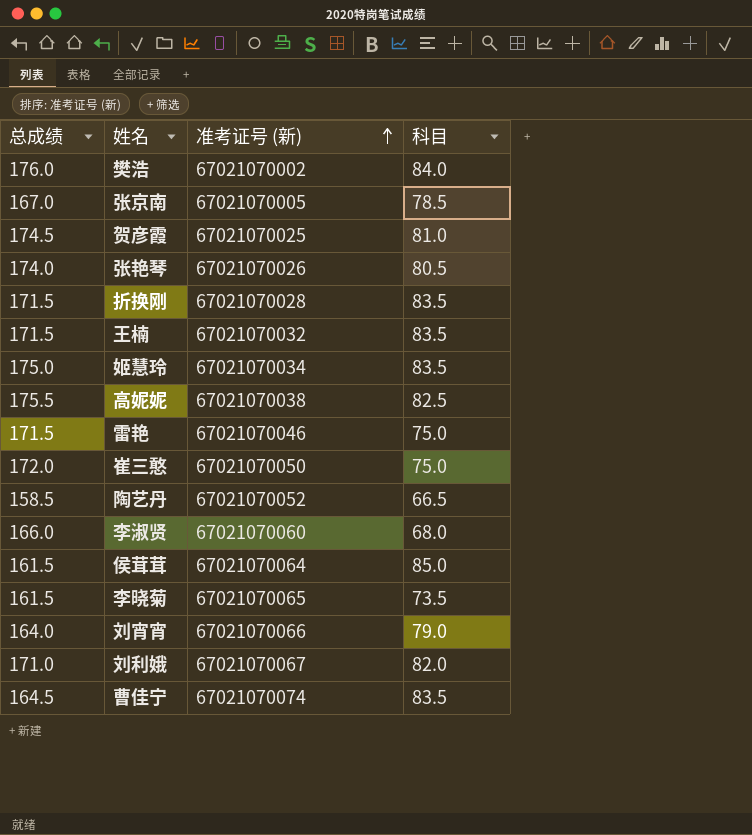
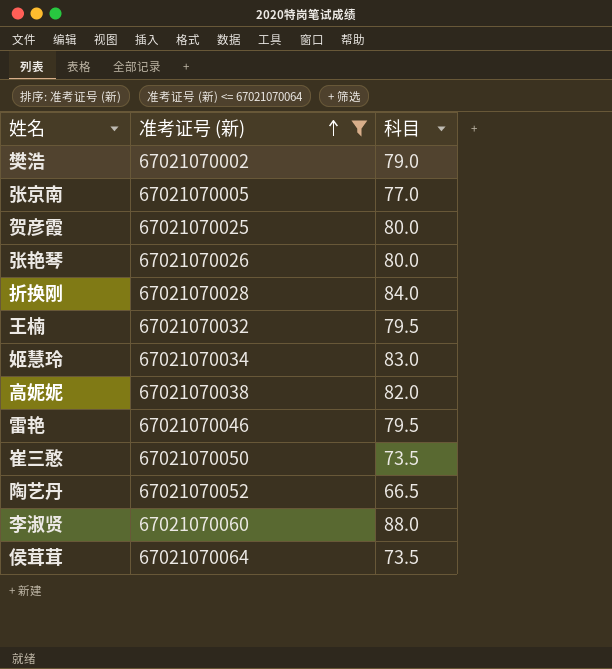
filter: none -> 准考证号 (新) <= 67021070064
column 总成绩 | position: 1 -> none
樊浩 | 科目: 84.0 -> 79.0
张京南 | 科目: 78.5 -> 77.0
贺彦霞 | 科目: 81.0 -> 80.0
张艳琴 | 科目: 80.5 -> 80.0
折换刚 | 科目: 83.5 -> 84.0
王楠 | 科目: 83.5 -> 79.5
姬慧玲 | 科目: 83.5 -> 83.0
高妮妮 | 科目: 82.5 -> 82.0
雷艳 | 科目: 75.0 -> 79.5
崔三憨 | 科目: 75.0 -> 73.5
李淑贤 | 科目: 68.0 -> 88.0
侯茸茸 | 科目: 85.0 -> 73.5

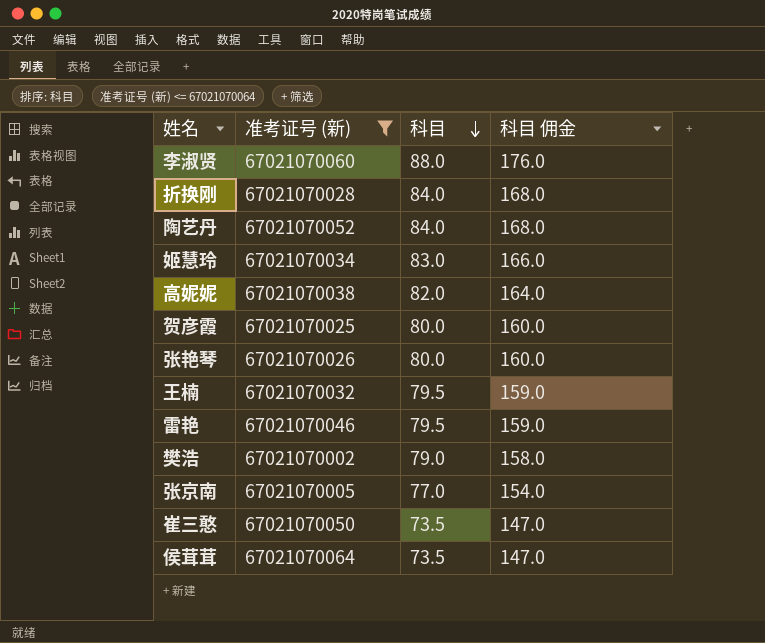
row order: 准考证号 (新) ascending -> 科目 descending
column 科目 佣金 | formula: none -> [科目] * 2
陶艺丹 | 科目: 66.5 -> 84.0

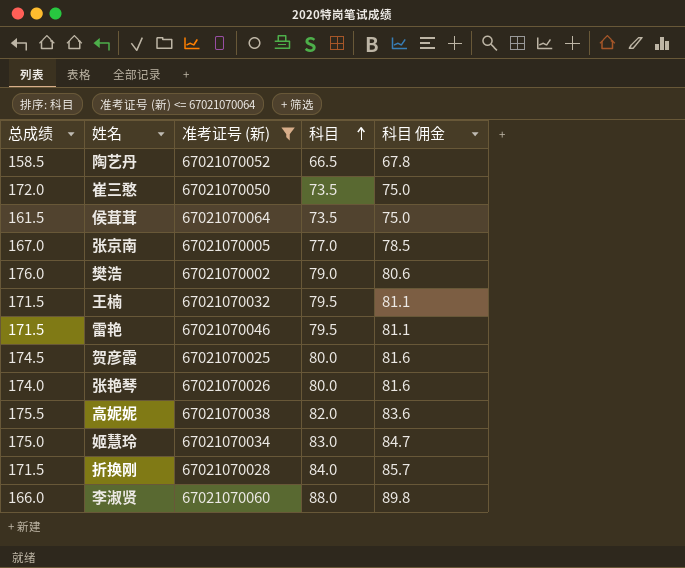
row order: 科目 descending -> 科目 ascending
column 总成绩 | position: none -> 1
column 科目 佣金 | formula: [科目] * 2 -> [科目] * 1.02
陶艺丹 | 科目: 84.0 -> 66.5

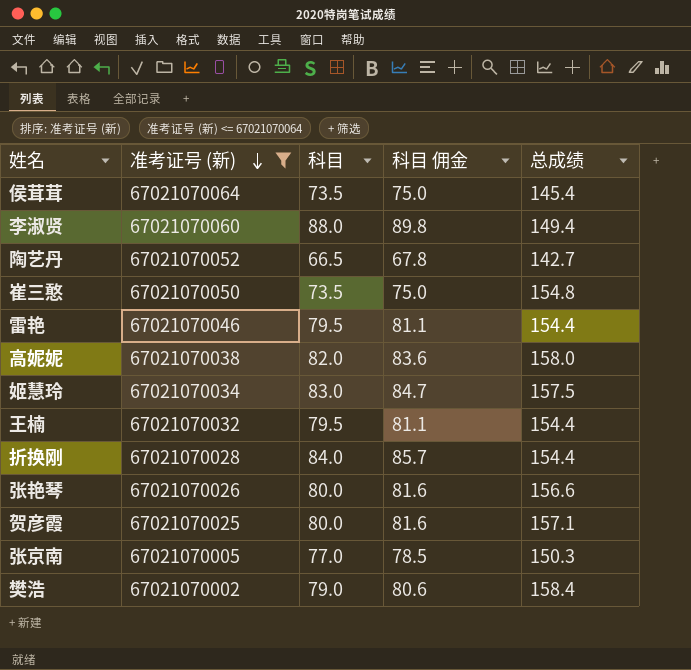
row order: 科目 ascending -> 准考证号 (新) descending
column 总成绩 | position: 1 -> 5
侯茸茸 | 总成绩: 161.5 -> 145.4
李淑贤 | 总成绩: 166.0 -> 149.4
陶艺丹 | 总成绩: 158.5 -> 142.7
崔三憨 | 总成绩: 172.0 -> 154.8
雷艳 | 总成绩: 171.5 -> 154.4
高妮妮 | 总成绩: 175.5 -> 158.0
姬慧玲 | 总成绩: 175.0 -> 157.5
王楠 | 总成绩: 171.5 -> 154.4
折换刚 | 总成绩: 171.5 -> 154.4
张艳琴 | 总成绩: 174.0 -> 156.6
贺彦霞 | 总成绩: 174.5 -> 157.1
张京南 | 总成绩: 167.0 -> 150.3
樊浩 | 总成绩: 176.0 -> 158.4

